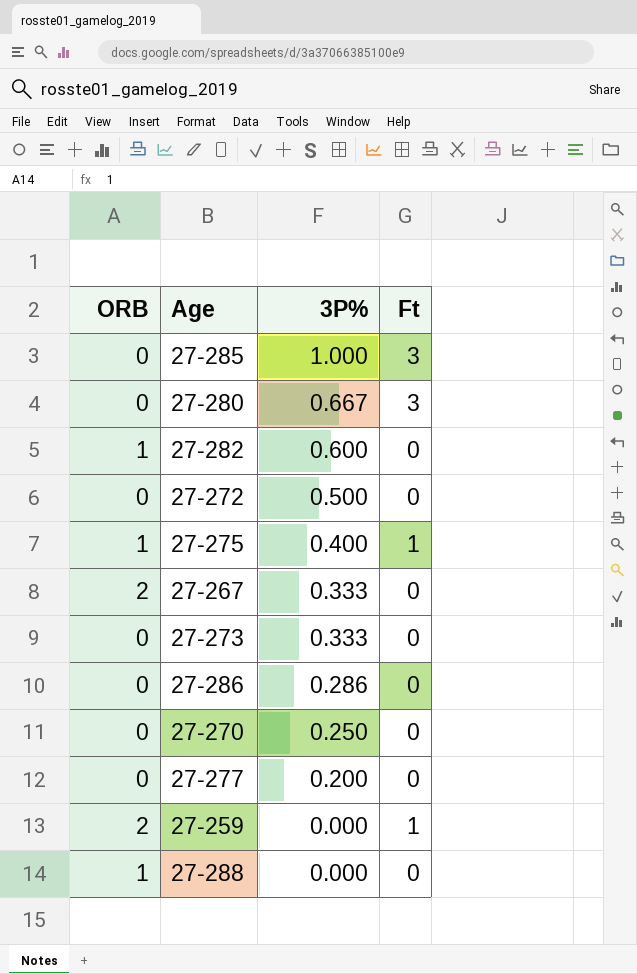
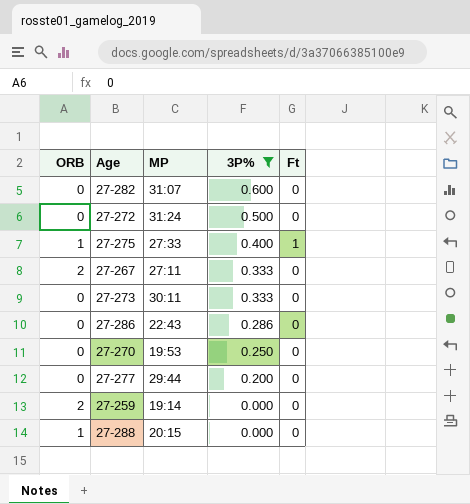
filter: none -> 3P% <= 0.600
column MP | position: none -> 3
27-282 | ORB: 1 -> 0
27-259 | Ft: 1 -> 0

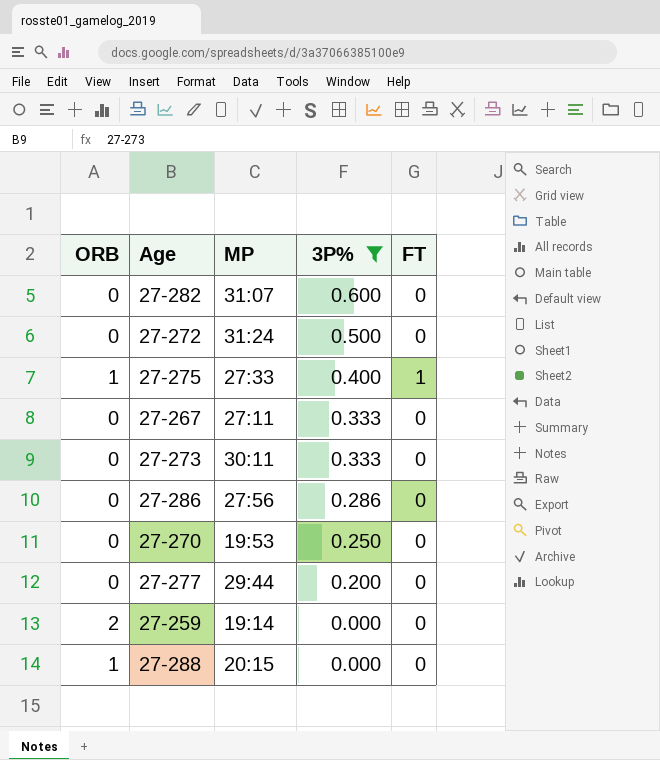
column name: Ft -> FT
27-267 | ORB: 2 -> 0
27-286 | MP: 22:43 -> 27:56

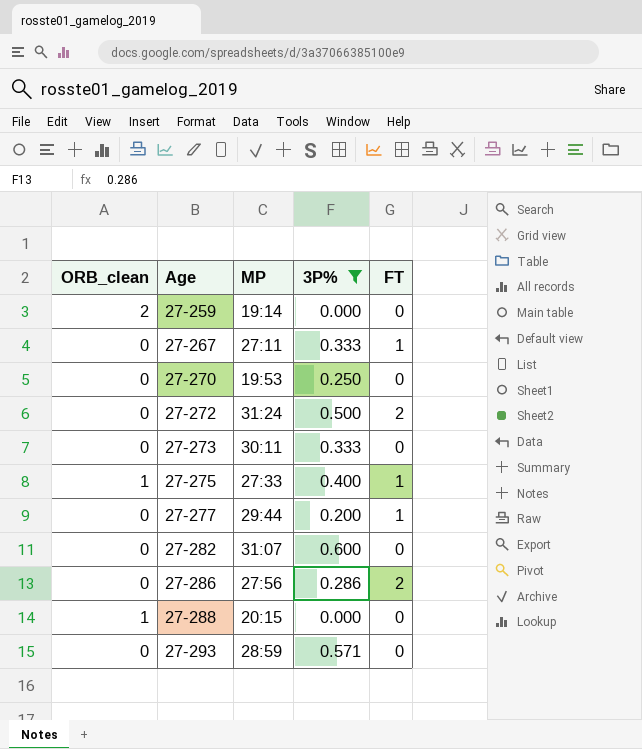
row order: 3P% descending -> Age ascending
column name: ORB -> ORB_clean
27-267 | FT: 0 -> 1
27-272 | FT: 0 -> 2
27-277 | FT: 0 -> 1
27-286 | FT: 0 -> 2
row 27-293: none -> 0 | 28:59 | 0.571 | 0

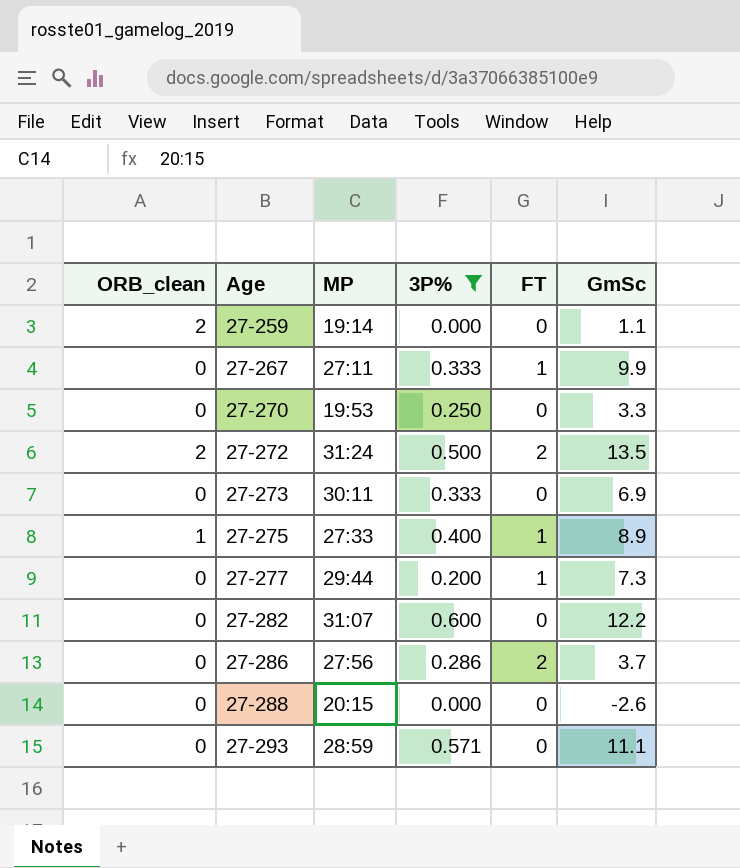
column GmSc | position: none -> 6
27-272 | ORB_clean: 0 -> 2
27-288 | ORB_clean: 1 -> 0

